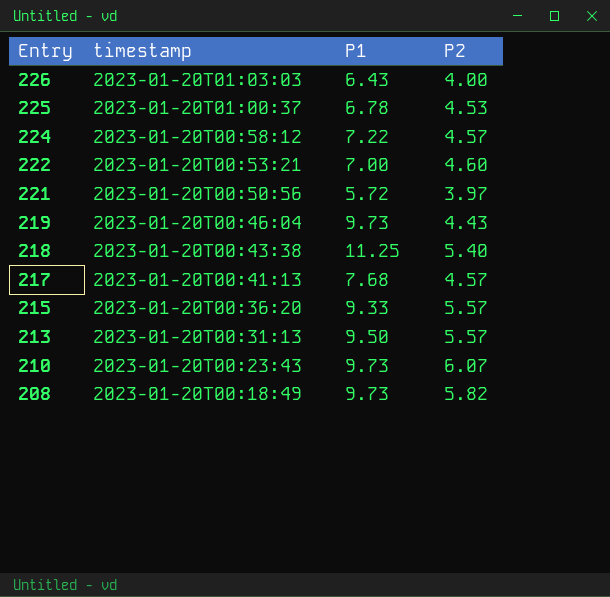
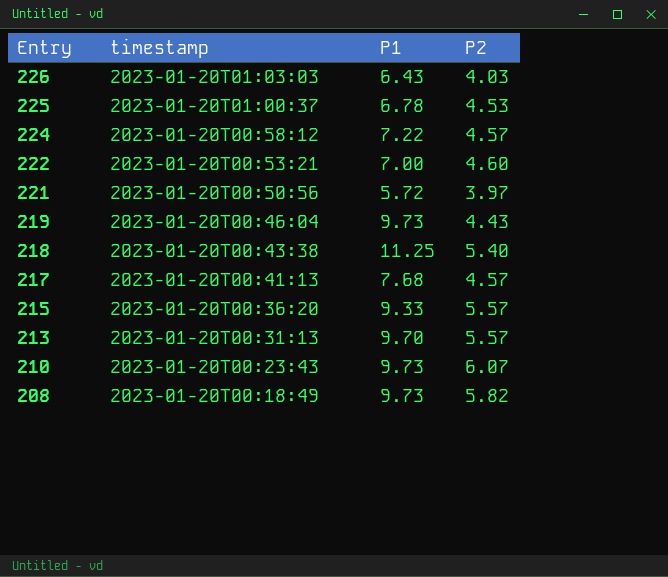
226 | P2: 4.00 -> 4.03
213 | P1: 9.50 -> 9.70

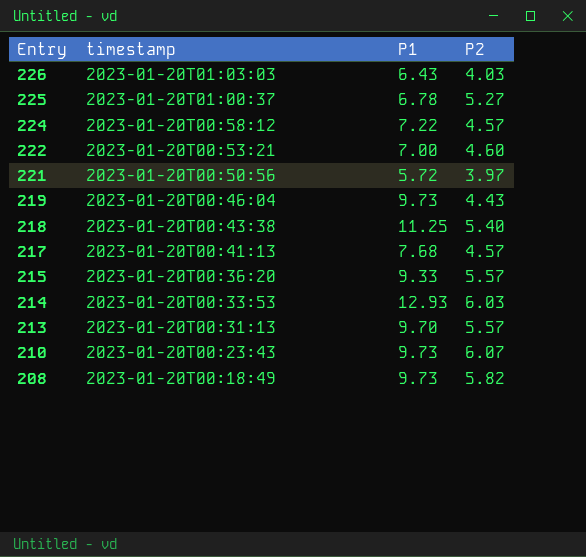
225 | P2: 4.53 -> 5.27
row 214: none -> 2023-01-20T00:33:53 | 12.93 | 6.03

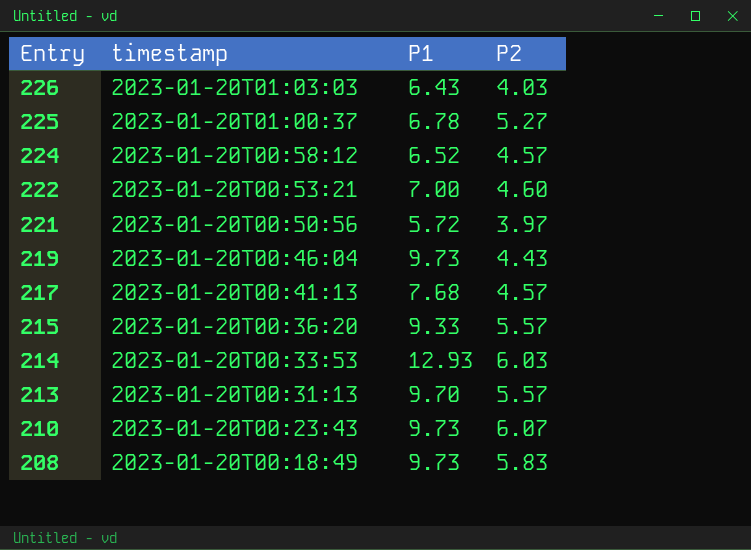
row 218: 2023-01-20T00:43:38 | 11.25 | 5.40 -> none
224 | P1: 7.22 -> 6.52
208 | P2: 5.82 -> 5.83

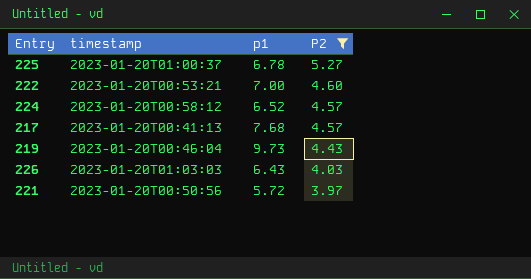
filter: none -> P2 <= 5.27
row order: Entry descending -> P2 descending
column name: P1 -> p1

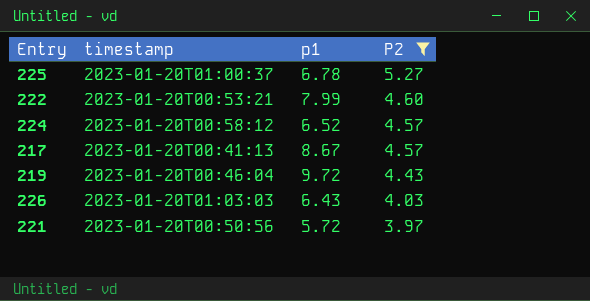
222 | p1: 7.00 -> 7.99
217 | p1: 7.68 -> 8.67
219 | p1: 9.73 -> 9.72

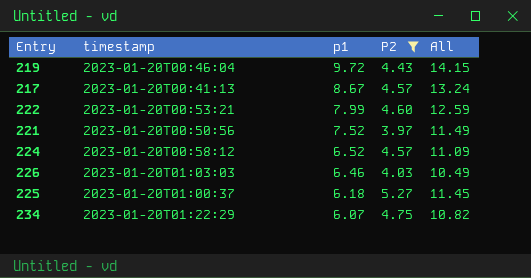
row order: P2 descending -> p1 descending
column All | formula: none -> [p1] + [P2]
221 | p1: 5.72 -> 7.52
226 | p1: 6.43 -> 6.46
225 | p1: 6.78 -> 6.18
row 234: none -> 2023-01-20T01:22:29 | 6.07 | 4.75 | 10.82

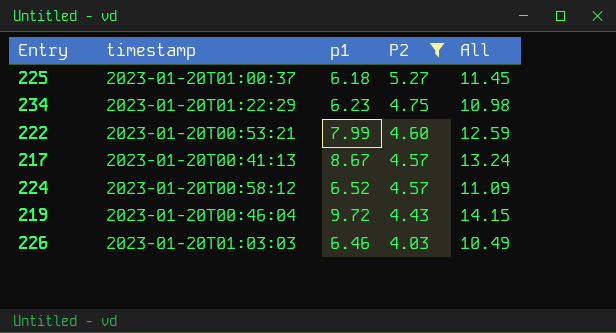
row order: p1 descending -> P2 descending
row 221: 2023-01-20T00:50:56 | 7.52 | 3.97 | 11.49 -> none
234 | p1: 6.07 -> 6.23
234 | All: 10.82 -> 10.98

